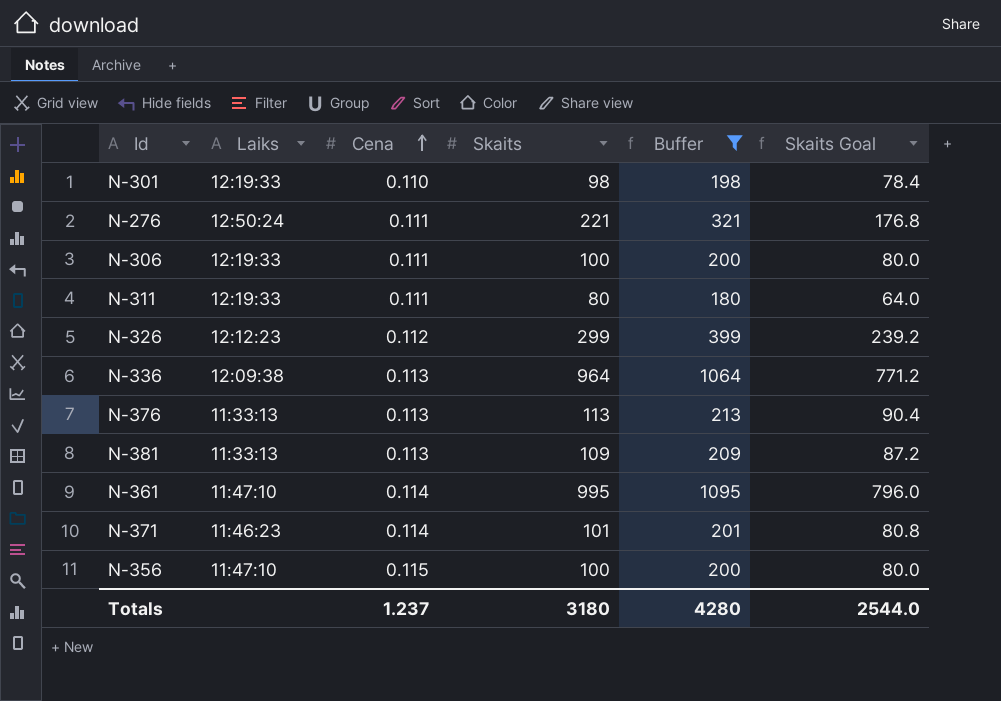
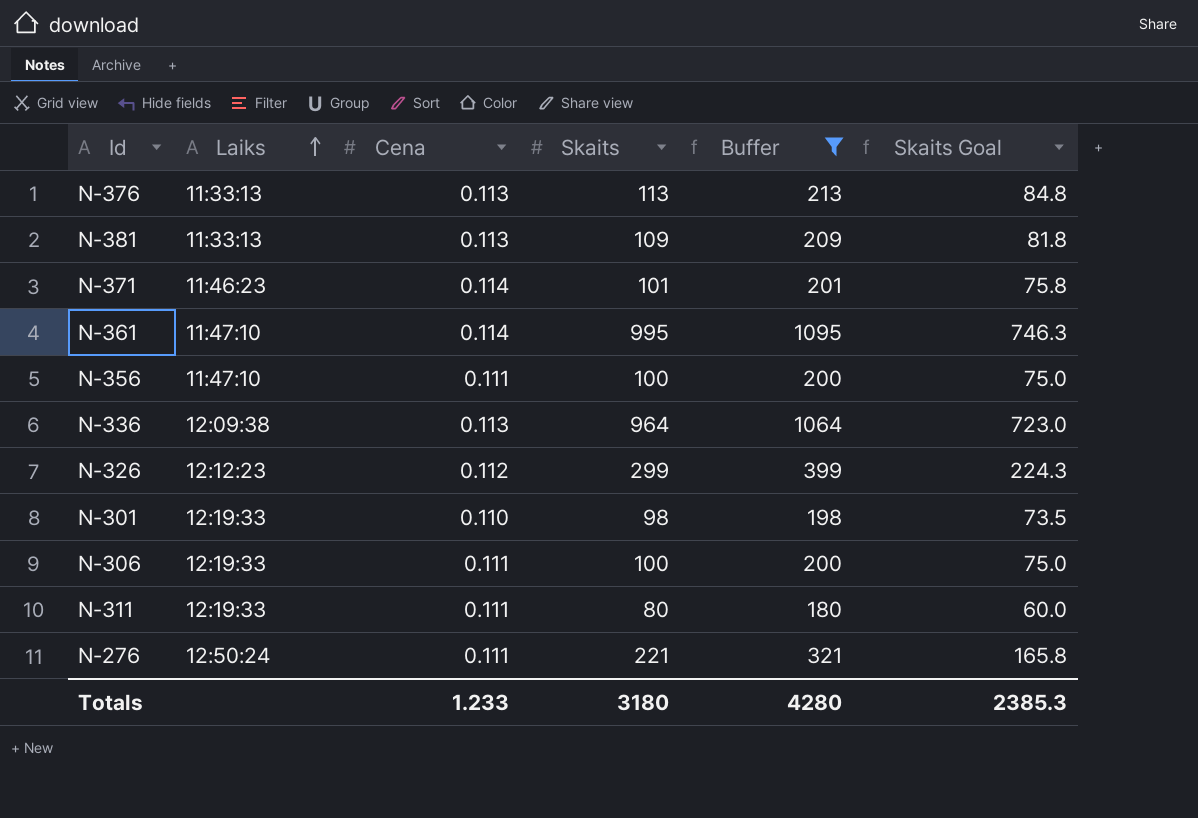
row order: Cena ascending -> Laiks ascending
column Skaits Goal | formula: [Skaits] * 0.8 -> [Skaits] * 0.75
N-356 | Cena: 0.115 -> 0.111
Totals | Cena: 1.237 -> 1.233
Totals | Skaits Goal: 2544.0 -> 2385.3

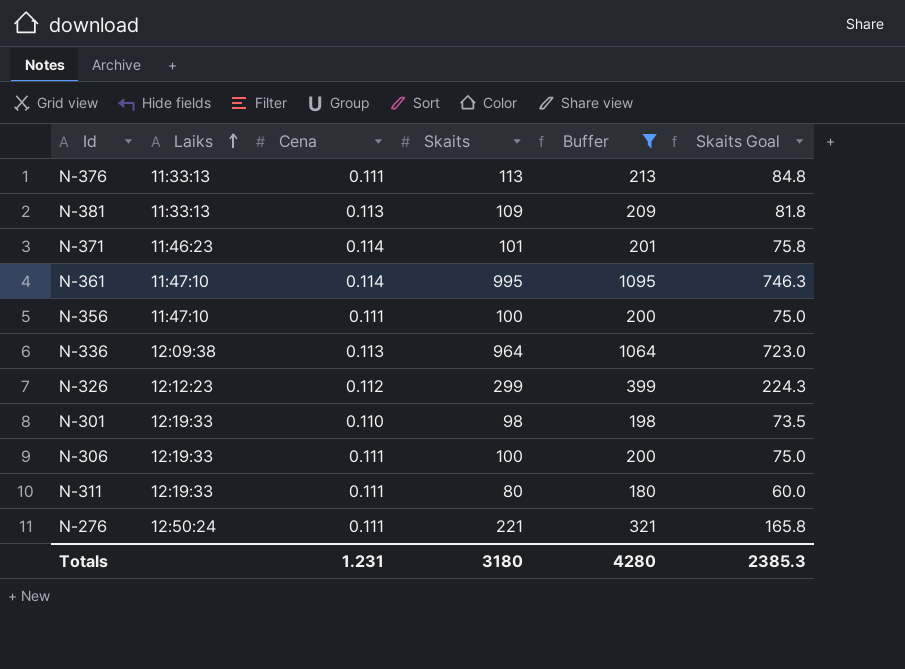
N-376 | Cena: 0.113 -> 0.111
Totals | Cena: 1.233 -> 1.231

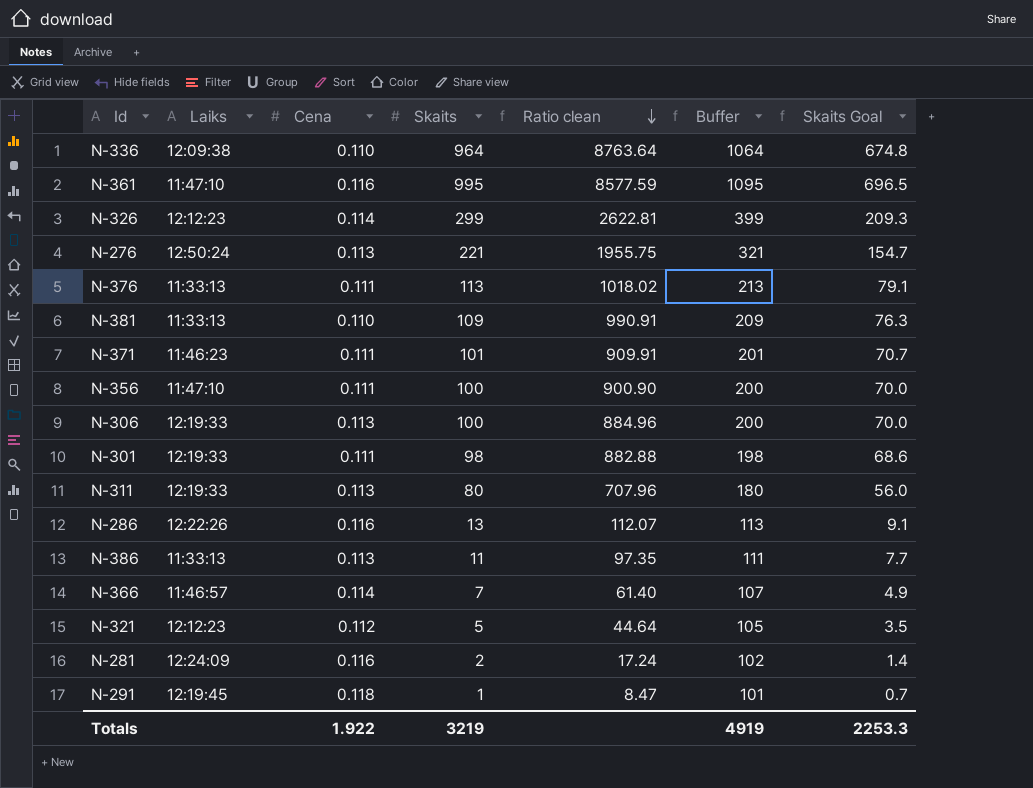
filter: Buffer >= 180 -> none
row order: Laiks ascending -> Ratio clean descending
column Ratio clean | formula: none -> [Skaits] / [Cena]
column Skaits Goal | formula: [Skaits] * 0.75 -> [Skaits] * 0.7
N-336 | Cena: 0.113 -> 0.110
N-361 | Cena: 0.114 -> 0.116
N-326 | Cena: 0.112 -> 0.114
N-276 | Cena: 0.111 -> 0.113
N-381 | Cena: 0.113 -> 0.110
N-371 | Cena: 0.114 -> 0.111
N-306 | Cena: 0.111 -> 0.113
N-301 | Cena: 0.110 -> 0.111
N-311 | Cena: 0.111 -> 0.113
Totals | Cena: 1.231 -> 1.922
Totals | Skaits: 3180 -> 3219
Totals | Buffer: 4280 -> 4919
Totals | Skaits Goal: 2385.3 -> 2253.3

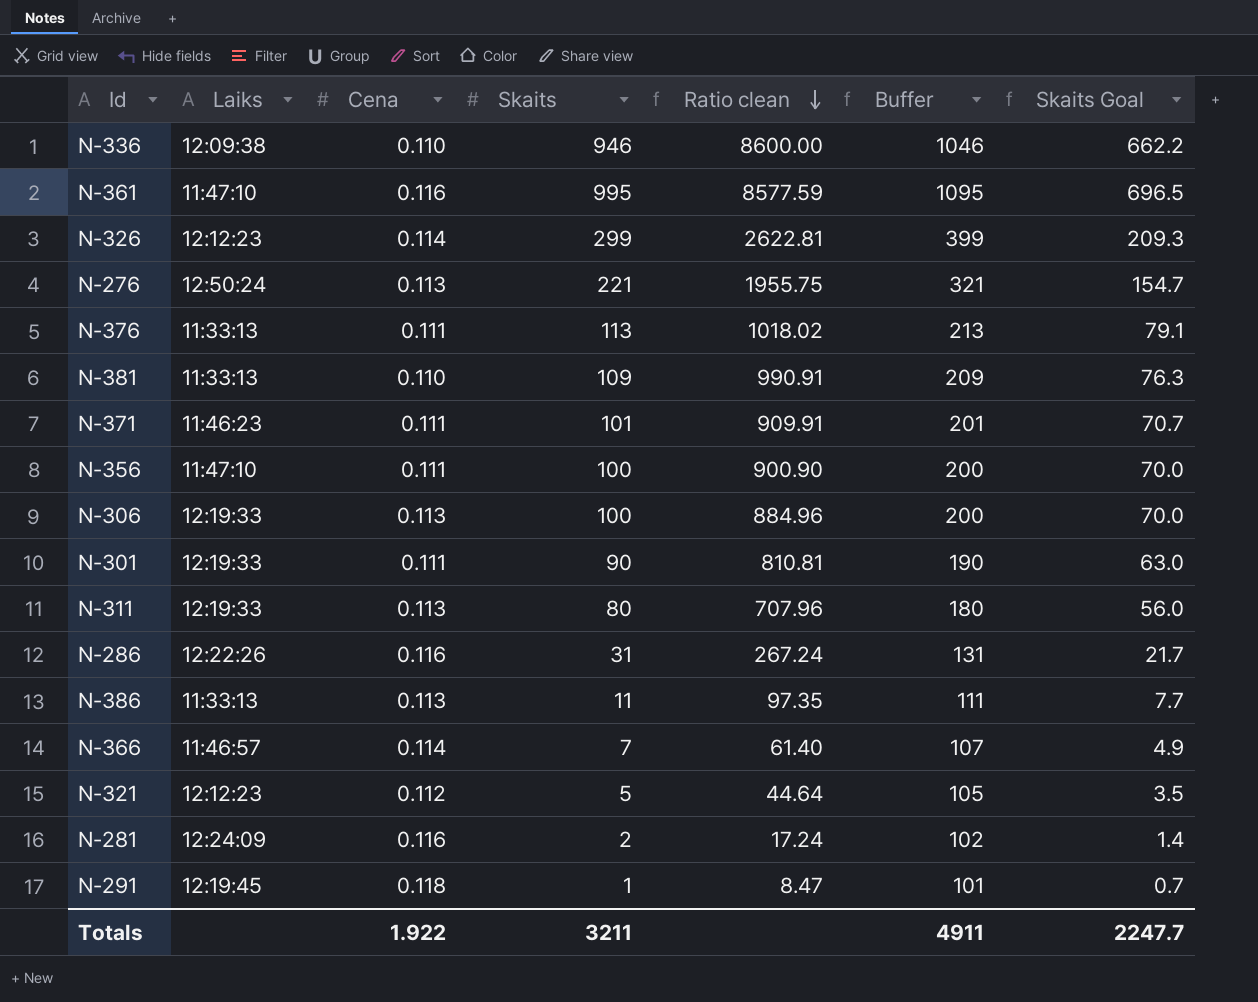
N-336 | Skaits: 964 -> 946
N-336 | Ratio clean: 8763.64 -> 8600.00
N-336 | Buffer: 1064 -> 1046
N-336 | Skaits Goal: 674.8 -> 662.2
N-301 | Skaits: 98 -> 90
N-301 | Ratio clean: 882.88 -> 810.81
N-301 | Buffer: 198 -> 190
N-301 | Skaits Goal: 68.6 -> 63.0
N-286 | Skaits: 13 -> 31
N-286 | Ratio clean: 112.07 -> 267.24
N-286 | Buffer: 113 -> 131
N-286 | Skaits Goal: 9.1 -> 21.7
Totals | Skaits: 3219 -> 3211
Totals | Buffer: 4919 -> 4911
Totals | Skaits Goal: 2253.3 -> 2247.7

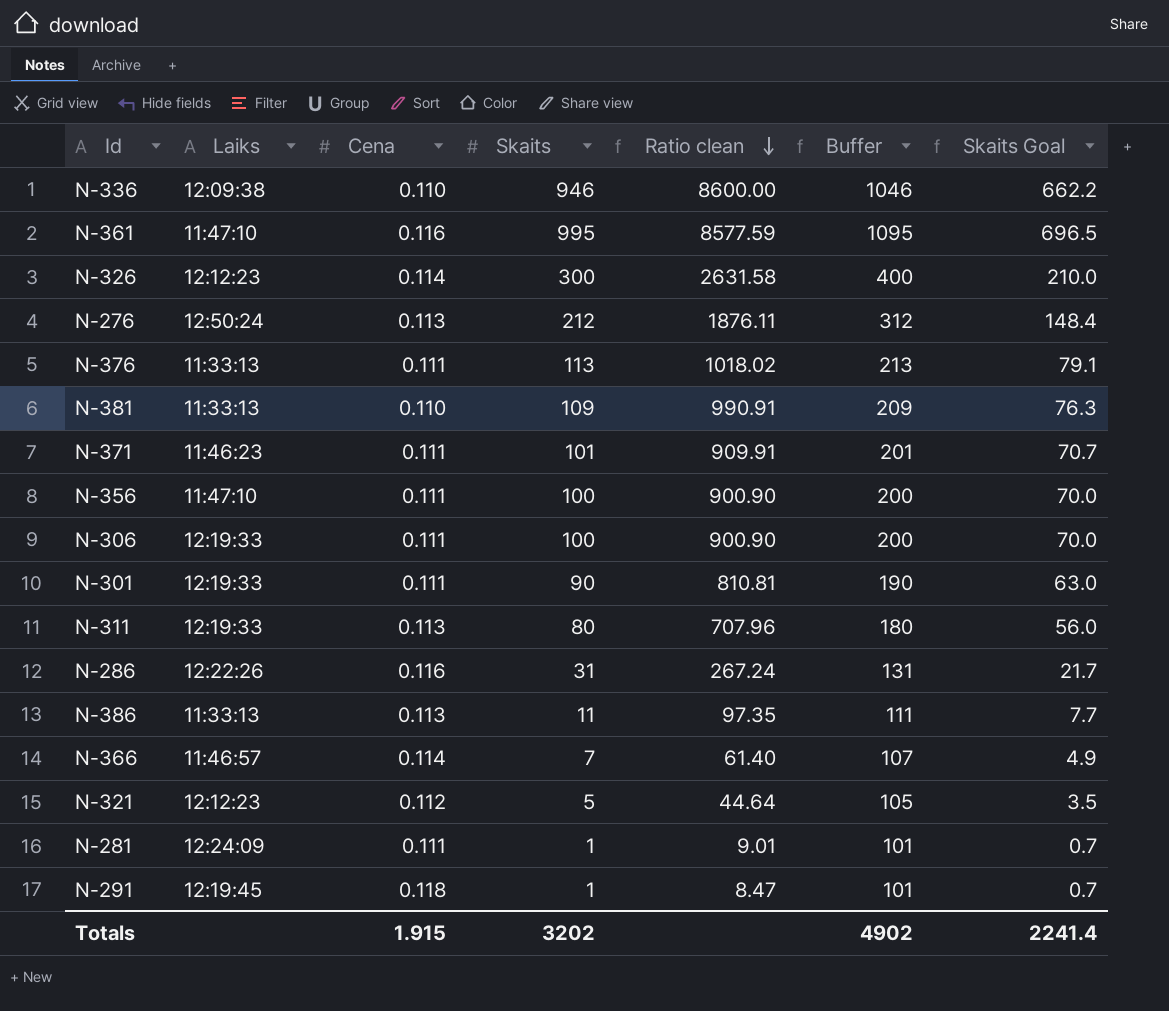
N-326 | Skaits: 299 -> 300
N-326 | Ratio clean: 2622.81 -> 2631.58
N-326 | Buffer: 399 -> 400
N-326 | Skaits Goal: 209.3 -> 210.0
N-276 | Skaits: 221 -> 212
N-276 | Ratio clean: 1955.75 -> 1876.11
N-276 | Buffer: 321 -> 312
N-276 | Skaits Goal: 154.7 -> 148.4
N-306 | Cena: 0.113 -> 0.111
N-306 | Ratio clean: 884.96 -> 900.90
N-281 | Cena: 0.116 -> 0.111
N-281 | Skaits: 2 -> 1
N-281 | Ratio clean: 17.24 -> 9.01
N-281 | Buffer: 102 -> 101
N-281 | Skaits Goal: 1.4 -> 0.7
Totals | Cena: 1.922 -> 1.915
Totals | Skaits: 3211 -> 3202
Totals | Buffer: 4911 -> 4902
Totals | Skaits Goal: 2247.7 -> 2241.4

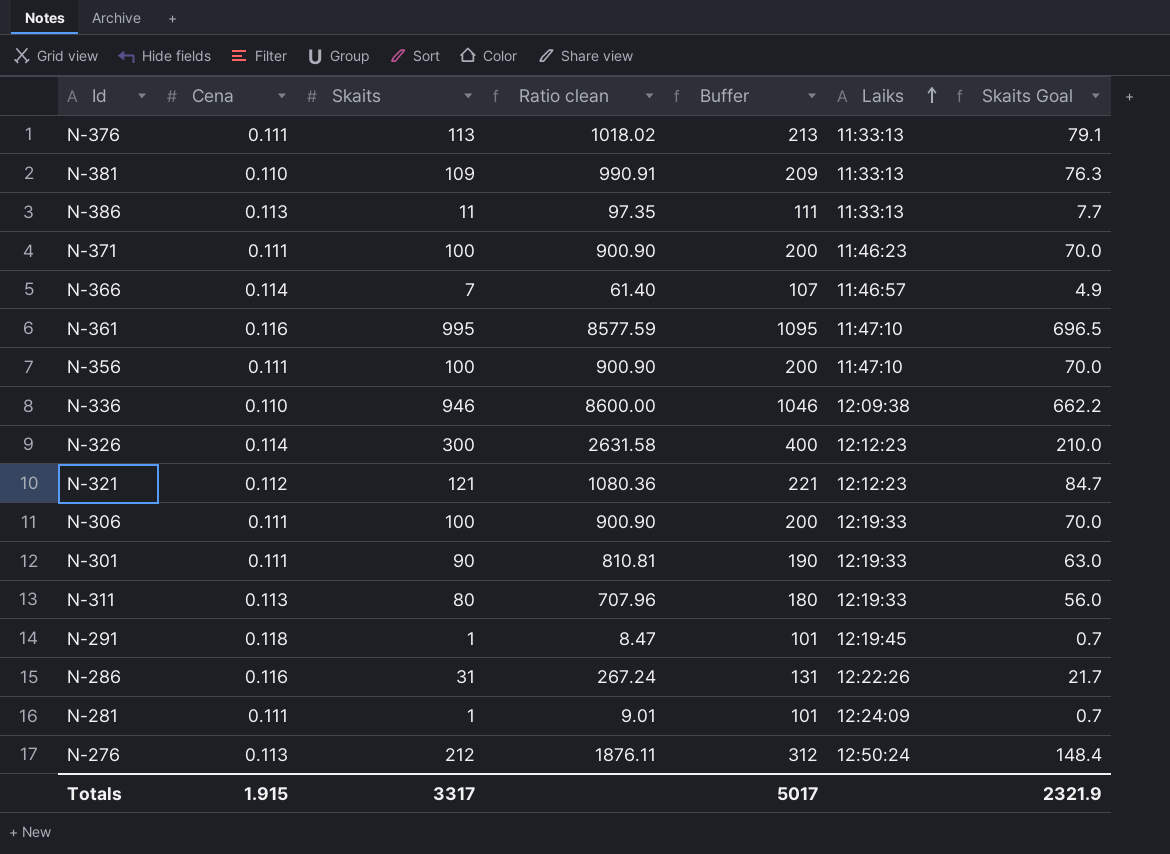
row order: Ratio clean descending -> Laiks ascending
column Laiks | position: 2 -> 6
N-371 | Skaits: 101 -> 100
N-371 | Ratio clean: 909.91 -> 900.90
N-371 | Buffer: 201 -> 200
N-371 | Skaits Goal: 70.7 -> 70.0
N-321 | Skaits: 5 -> 121
N-321 | Ratio clean: 44.64 -> 1080.36
N-321 | Buffer: 105 -> 221
N-321 | Skaits Goal: 3.5 -> 84.7
Totals | Skaits: 3202 -> 3317
Totals | Buffer: 4902 -> 5017
Totals | Skaits Goal: 2241.4 -> 2321.9

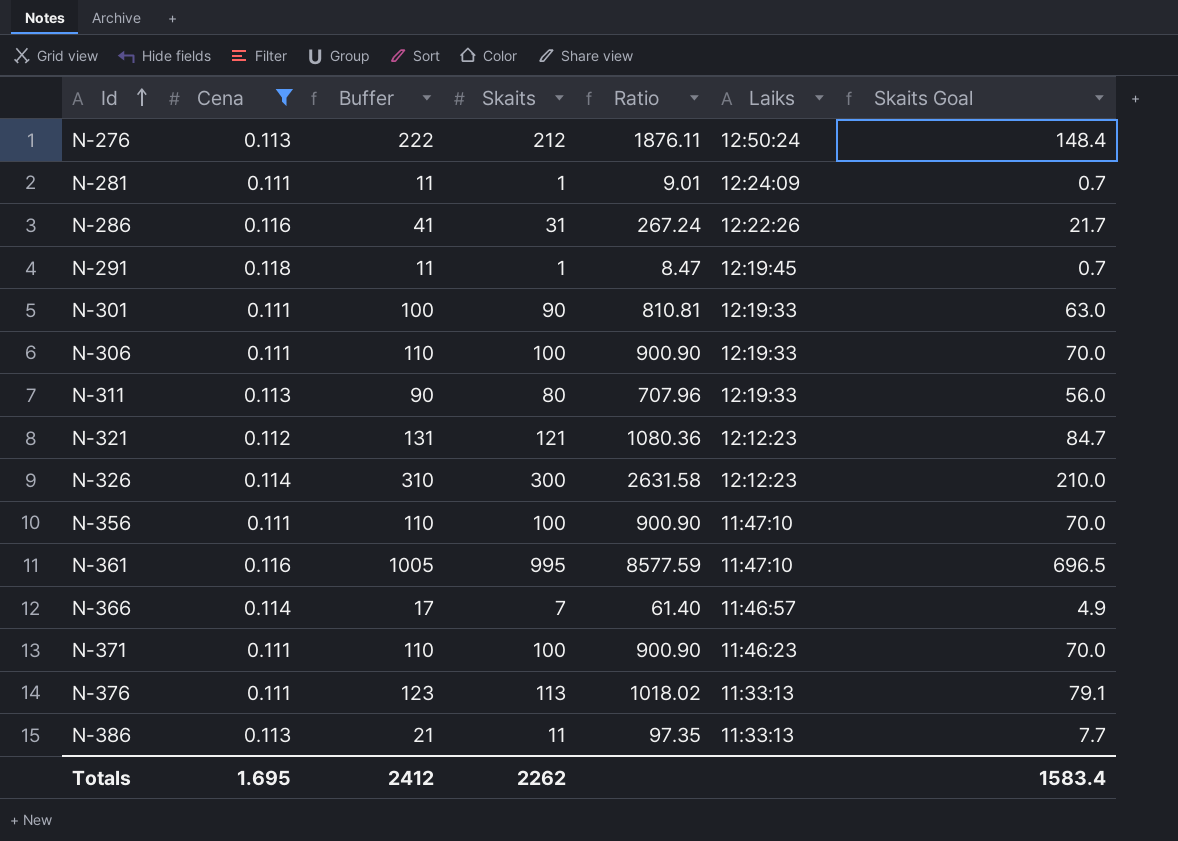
filter: none -> Cena != 0.110
row order: Laiks ascending -> Id ascending
column Buffer | formula: [Skaits] + 100 -> [Skaits] + 10
column Buffer | position: 5 -> 3
column name: Ratio clean -> Ratio
Totals | Cena: 1.915 -> 1.695
Totals | Buffer: 5017 -> 2412
Totals | Skaits: 3317 -> 2262
Totals | Skaits Goal: 2321.9 -> 1583.4

